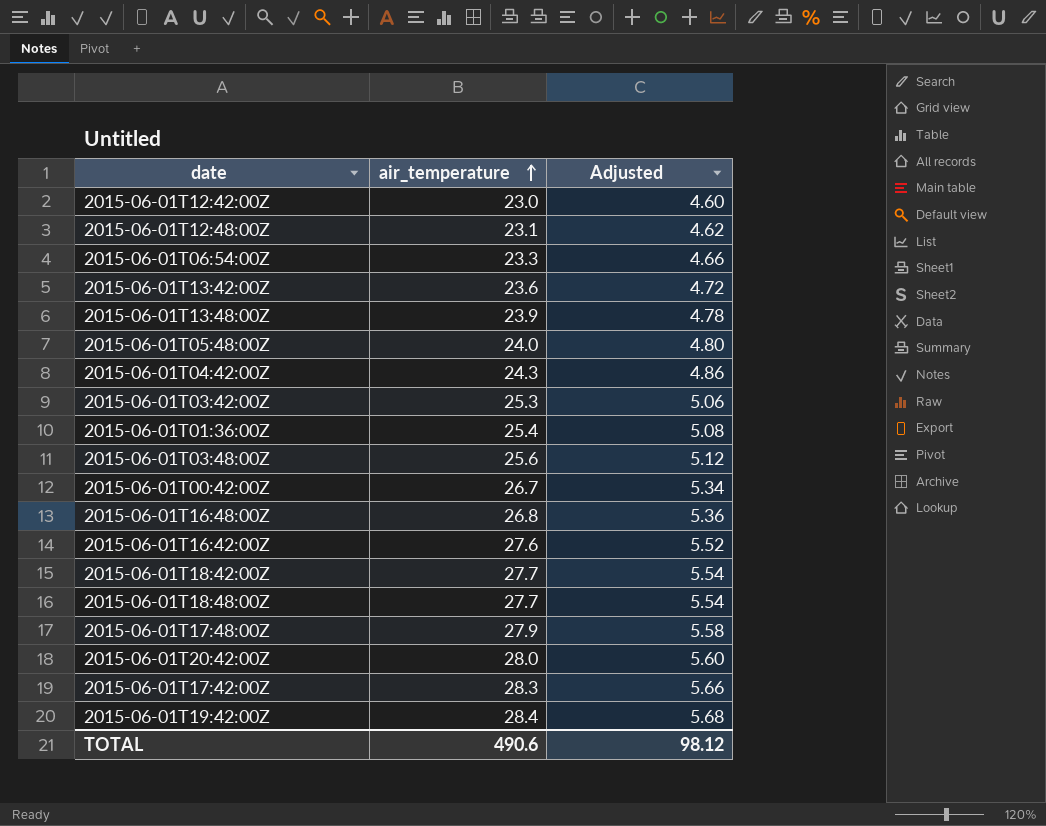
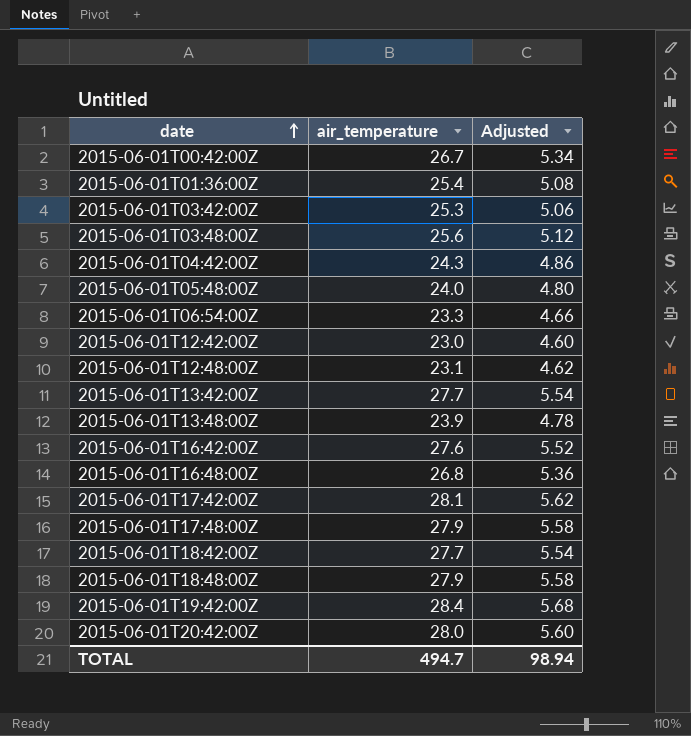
row order: air_temperature ascending -> date ascending
2015-06-01T13:42:00Z | air_temperature: 23.6 -> 27.7
2015-06-01T13:42:00Z | Adjusted: 4.72 -> 5.54
2015-06-01T17:42:00Z | air_temperature: 28.3 -> 28.1
2015-06-01T17:42:00Z | Adjusted: 5.66 -> 5.62
2015-06-01T18:48:00Z | air_temperature: 27.7 -> 27.9
2015-06-01T18:48:00Z | Adjusted: 5.54 -> 5.58
TOTAL | air_temperature: 490.6 -> 494.7
TOTAL | Adjusted: 98.12 -> 98.94

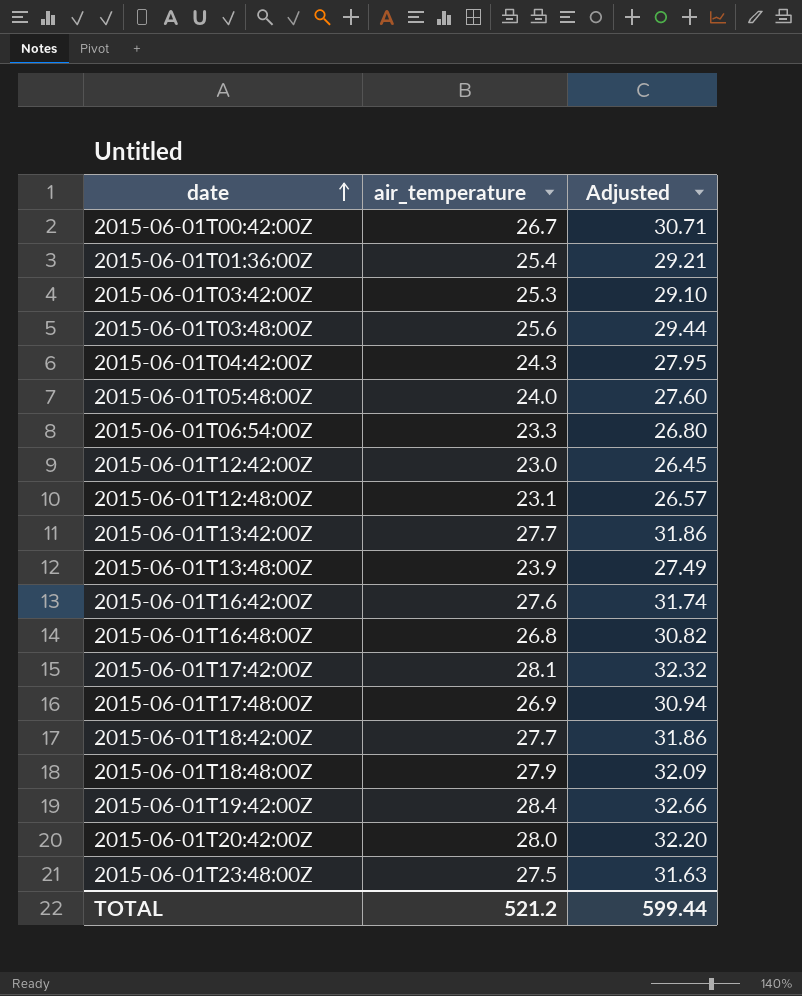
column Adjusted | formula: [air_temperature] * 0.2 -> [air_temperature] * 1.15
2015-06-01T17:48:00Z | air_temperature: 27.9 -> 26.9
row 2015-06-01T23:48:00Z: none -> 27.5 | 31.63
TOTAL | air_temperature: 494.7 -> 521.2
TOTAL | Adjusted: 98.94 -> 599.44

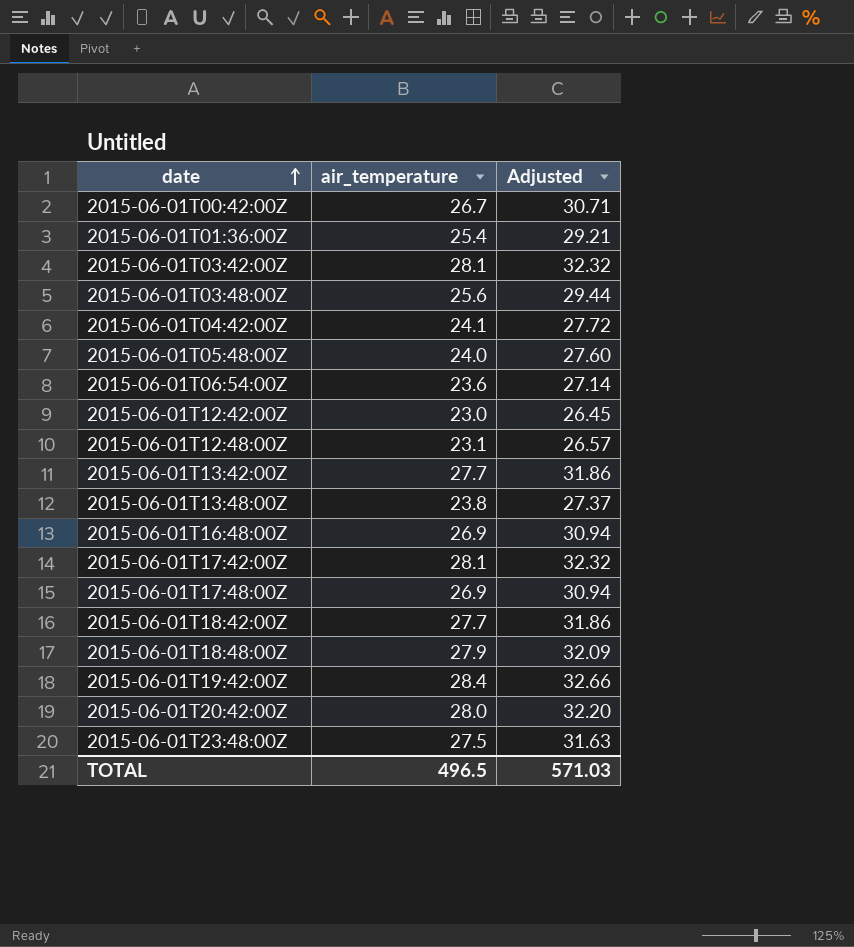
row 2015-06-01T16:42:00Z: 27.6 | 31.74 -> none
2015-06-01T03:42:00Z | air_temperature: 25.3 -> 28.1
2015-06-01T03:42:00Z | Adjusted: 29.10 -> 32.32
2015-06-01T04:42:00Z | air_temperature: 24.3 -> 24.1
2015-06-01T04:42:00Z | Adjusted: 27.95 -> 27.72
2015-06-01T06:54:00Z | air_temperature: 23.3 -> 23.6
2015-06-01T06:54:00Z | Adjusted: 26.80 -> 27.14
2015-06-01T13:48:00Z | air_temperature: 23.9 -> 23.8
2015-06-01T13:48:00Z | Adjusted: 27.49 -> 27.37
2015-06-01T16:48:00Z | air_temperature: 26.8 -> 26.9
2015-06-01T16:48:00Z | Adjusted: 30.82 -> 30.94
TOTAL | air_temperature: 521.2 -> 496.5
TOTAL | Adjusted: 599.44 -> 571.03

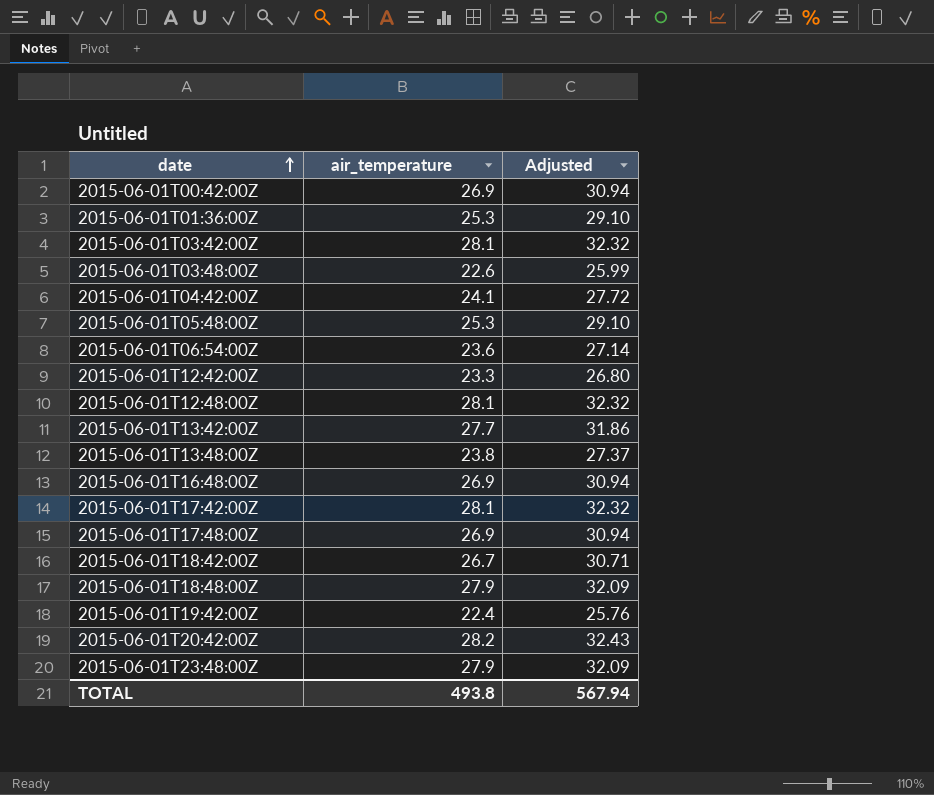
2015-06-01T00:42:00Z | air_temperature: 26.7 -> 26.9
2015-06-01T00:42:00Z | Adjusted: 30.71 -> 30.94
2015-06-01T01:36:00Z | air_temperature: 25.4 -> 25.3
2015-06-01T01:36:00Z | Adjusted: 29.21 -> 29.10
2015-06-01T03:48:00Z | air_temperature: 25.6 -> 22.6
2015-06-01T03:48:00Z | Adjusted: 29.44 -> 25.99
2015-06-01T05:48:00Z | air_temperature: 24.0 -> 25.3
2015-06-01T05:48:00Z | Adjusted: 27.60 -> 29.10
2015-06-01T12:42:00Z | air_temperature: 23.0 -> 23.3
2015-06-01T12:42:00Z | Adjusted: 26.45 -> 26.80
2015-06-01T12:48:00Z | air_temperature: 23.1 -> 28.1
2015-06-01T12:48:00Z | Adjusted: 26.57 -> 32.32
2015-06-01T18:42:00Z | air_temperature: 27.7 -> 26.7
2015-06-01T18:42:00Z | Adjusted: 31.86 -> 30.71
2015-06-01T19:42:00Z | air_temperature: 28.4 -> 22.4
2015-06-01T19:42:00Z | Adjusted: 32.66 -> 25.76
2015-06-01T20:42:00Z | air_temperature: 28.0 -> 28.2
2015-06-01T20:42:00Z | Adjusted: 32.20 -> 32.43
2015-06-01T23:48:00Z | air_temperature: 27.5 -> 27.9
2015-06-01T23:48:00Z | Adjusted: 31.63 -> 32.09
TOTAL | air_temperature: 496.5 -> 493.8
TOTAL | Adjusted: 571.03 -> 567.94

